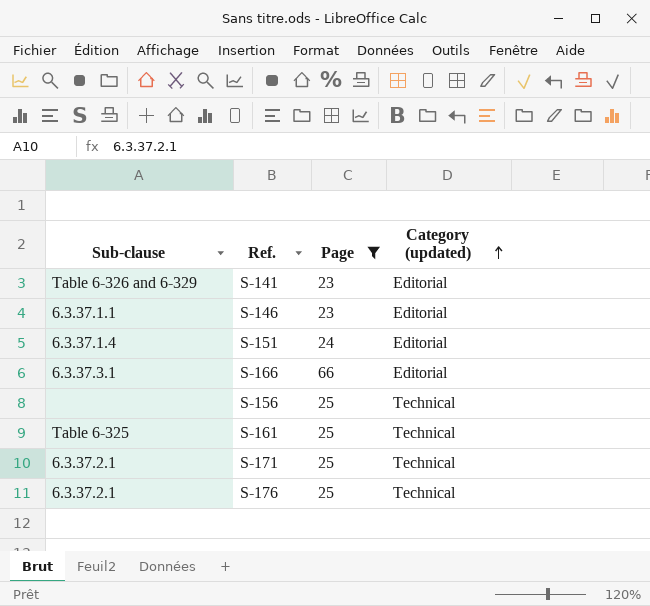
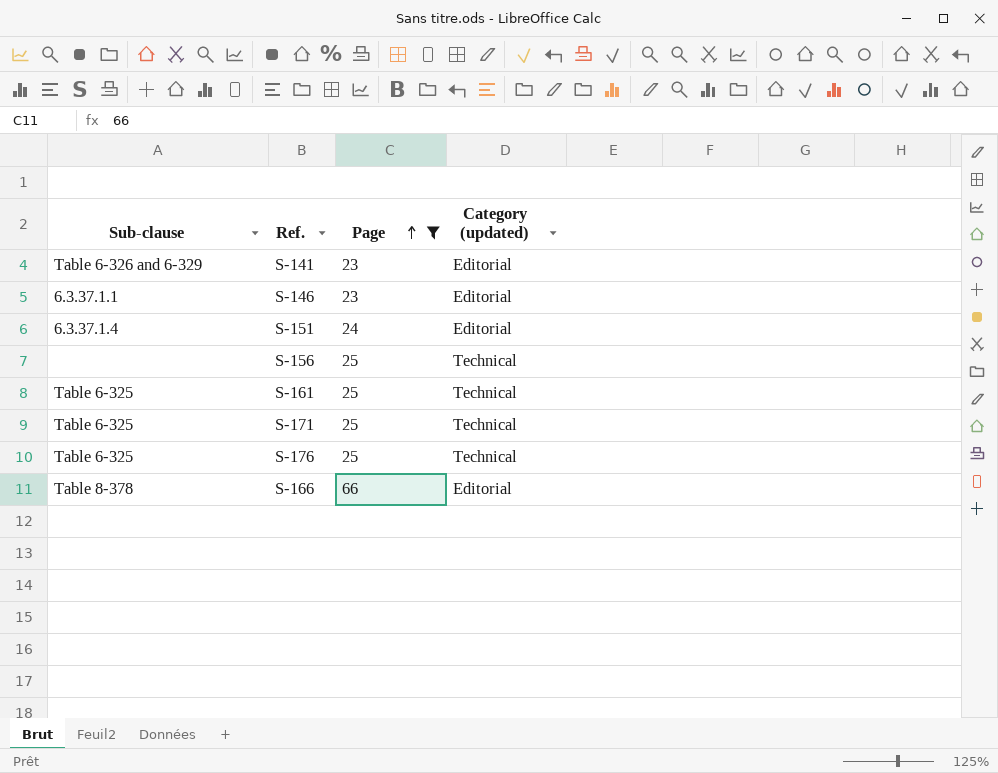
row order: Category (updated) ascending -> Page ascending
S-171 | Sub-clause: 6.3.37.2.1 -> Table 6-325
S-176 | Sub-clause: 6.3.37.2.1 -> Table 6-325
S-166 | Sub-clause: 6.3.37.3.1 -> Table 8-378

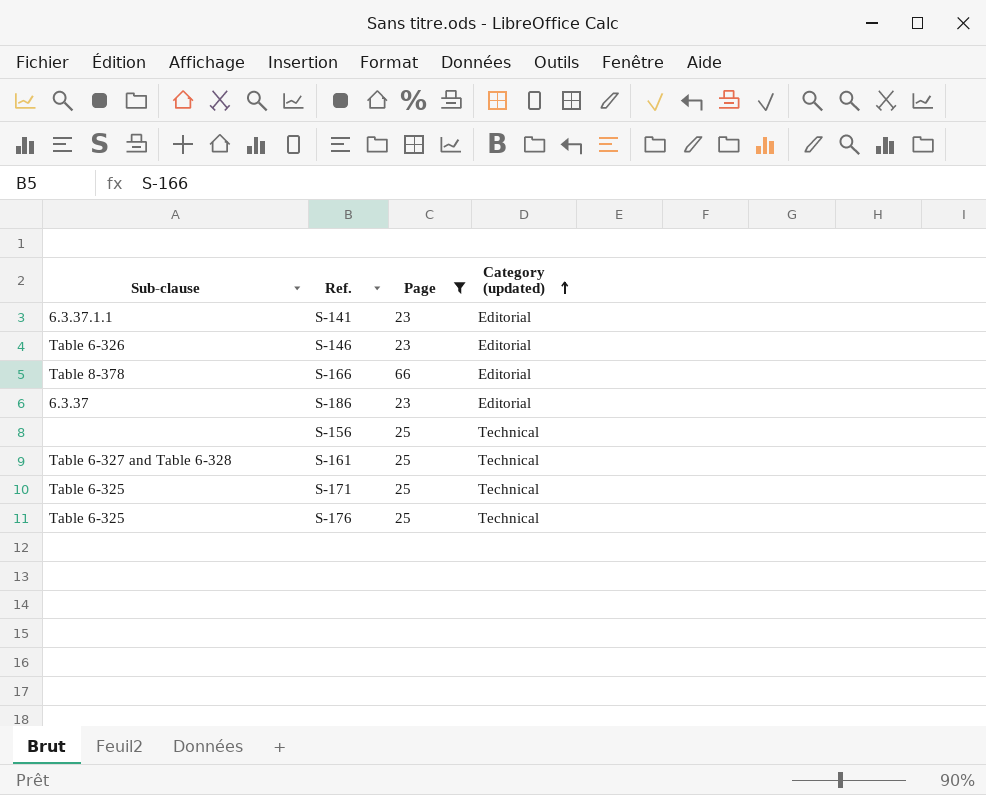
row order: Page ascending -> Category (updated) ascending
row S-151: 6.3.37.1.4 | 24 | Editorial -> none
S-141 | Sub-clause: Table 6-326 and 6-329 -> 6.3.37.1.1
S-146 | Sub-clause: 6.3.37.1.1 -> Table 6-326
row S-186: none -> 6.3.37 | 23 | Editorial
S-161 | Sub-clause: Table 6-325 -> Table 6-327 and Table 6-328

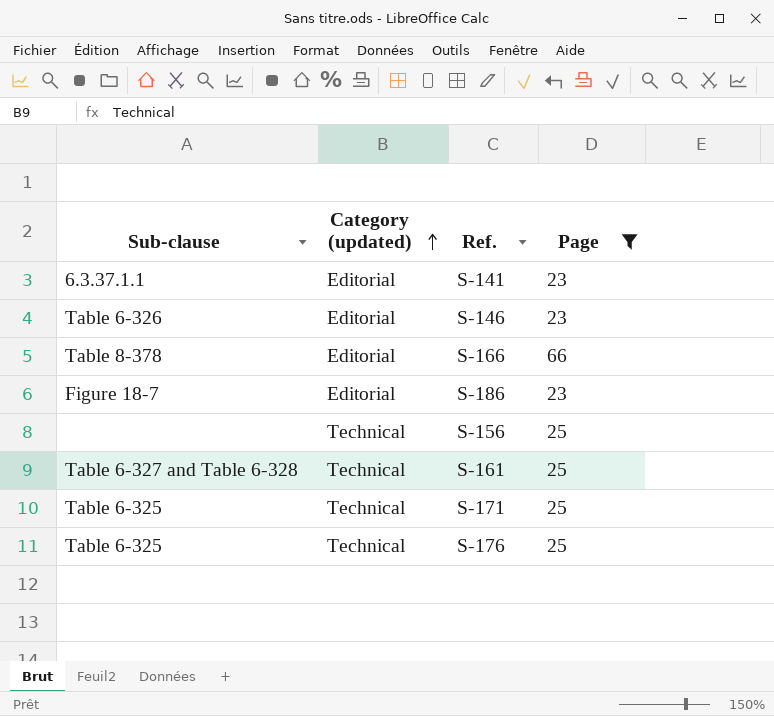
column Category (updated) | position: 4 -> 2
S-186 | Sub-clause: 6.3.37 -> Figure 18-7

